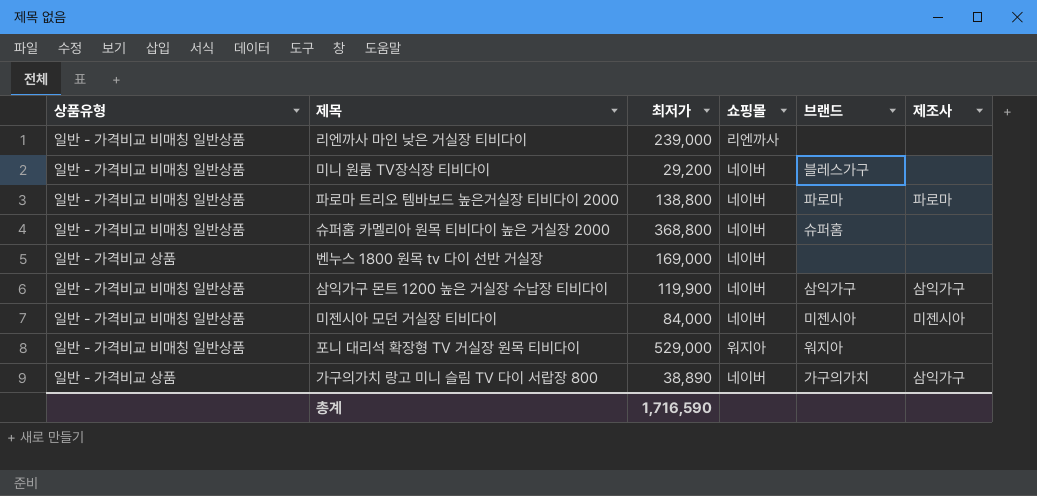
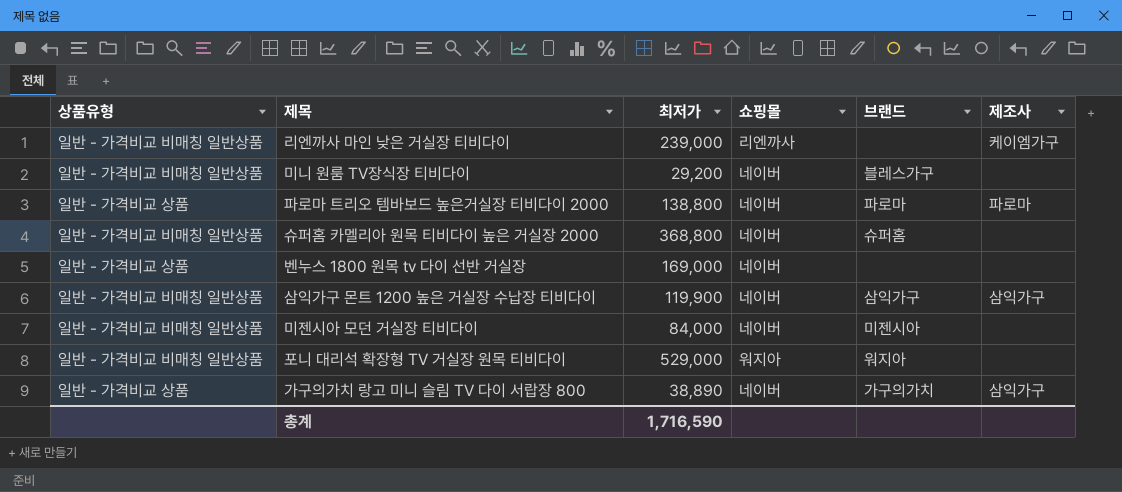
리엔까사 마인 낮은 거실장 티비다이 | 제조사: none -> 케이엠가구
파로마 트리오 템바보드 높은거실장 티비다이 2000 | 상품유형: 일반 - 가격비교 비매칭 일반상품 -> 일반 - 가격비교 상품
미젠시아 모던 거실장 티비다이 | 제조사: 미젠시아 -> none

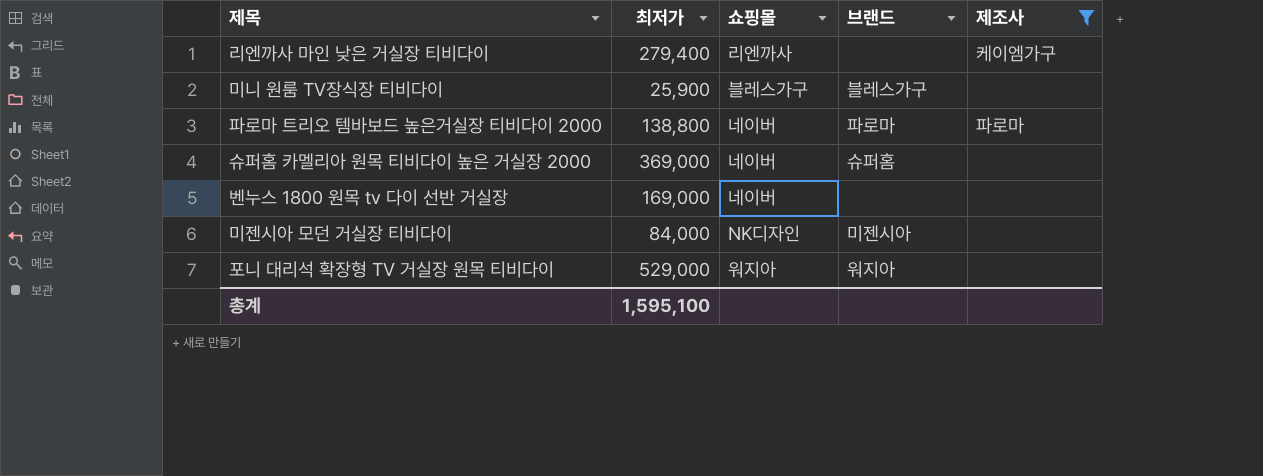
filter: none -> 제조사 != 삼익가구
column 상품유형 | position: 1 -> none
리엔까사 마인 낮은 거실장 티비다이 | 최저가: 239,000 -> 279,400
미니 원룸 TV장식장 티비다이 | 최저가: 29,200 -> 25,900
미니 원룸 TV장식장 티비다이 | 쇼핑몰: 네이버 -> 블레스가구
슈퍼홈 카멜리아 원목 티비다이 높은 거실장 2000 | 최저가: 368,800 -> 369,000
미젠시아 모던 거실장 티비다이 | 쇼핑몰: 네이버 -> NK디자인
총계 | 최저가: 1,716,590 -> 1,595,100

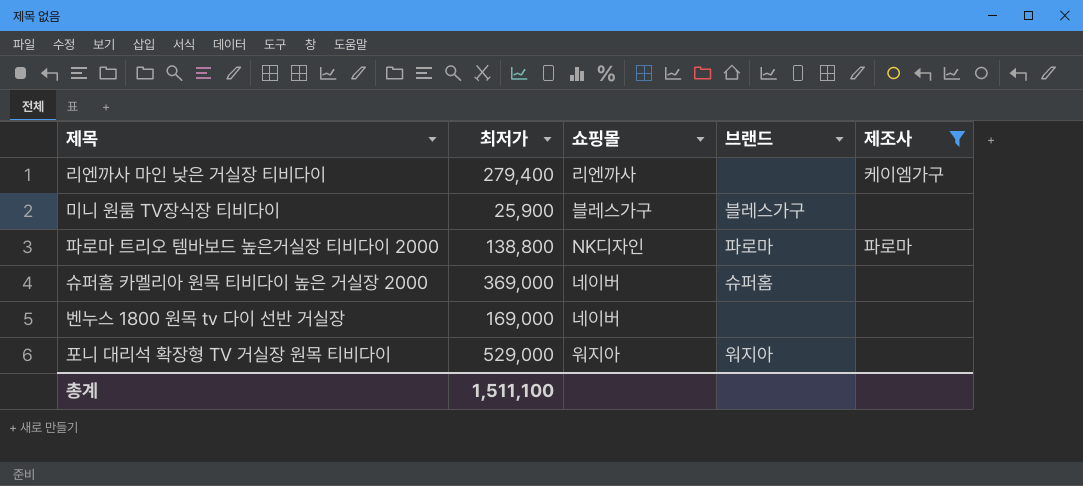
row 미젠시아 모던 거실장 티비다이: 84,000 | NK디자인 | 미젠시아 | none -> none
파로마 트리오 템바보드 높은거실장 티비다이 2000 | 쇼핑몰: 네이버 -> NK디자인
총계 | 최저가: 1,595,100 -> 1,511,100

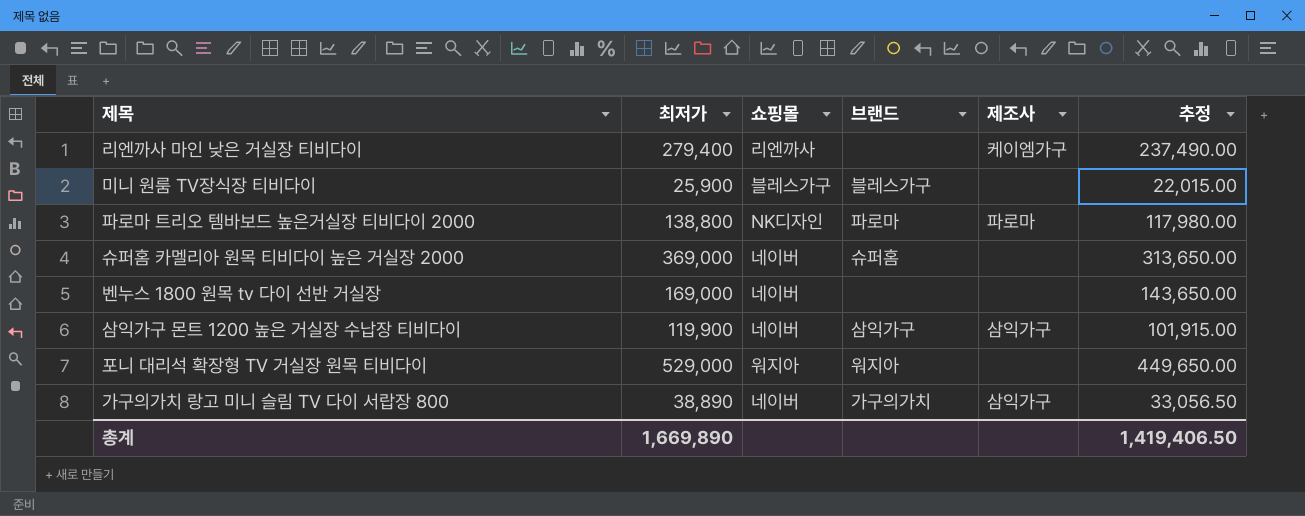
filter: 제조사 != 삼익가구 -> none
column 추정 | formula: none -> [최저가] * 0.85
총계 | 최저가: 1,511,100 -> 1,669,890

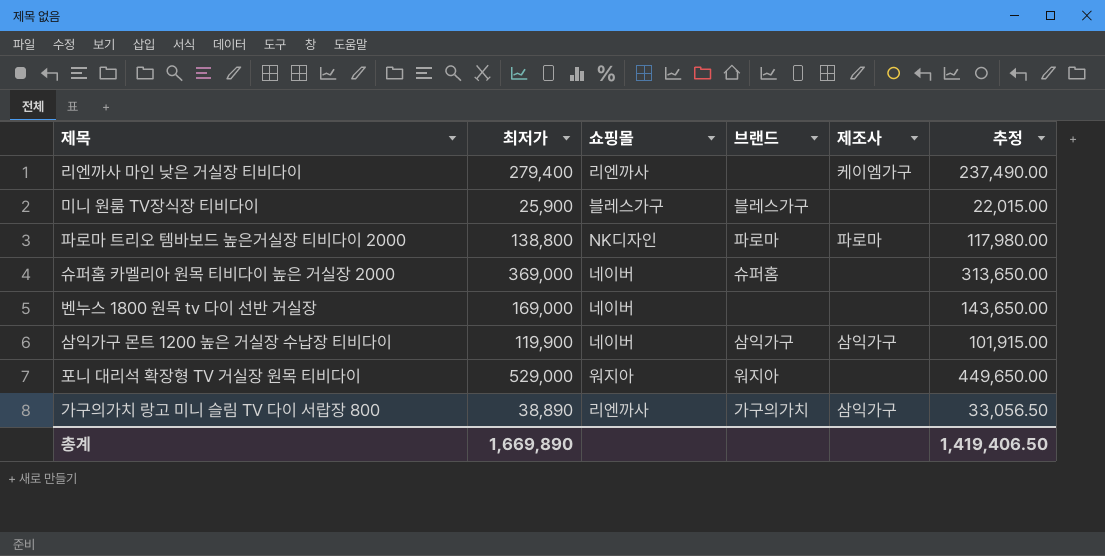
가구의가치 랑고 미니 슬림 TV 다이 서랍장 800 | 쇼핑몰: 네이버 -> 리엔까사

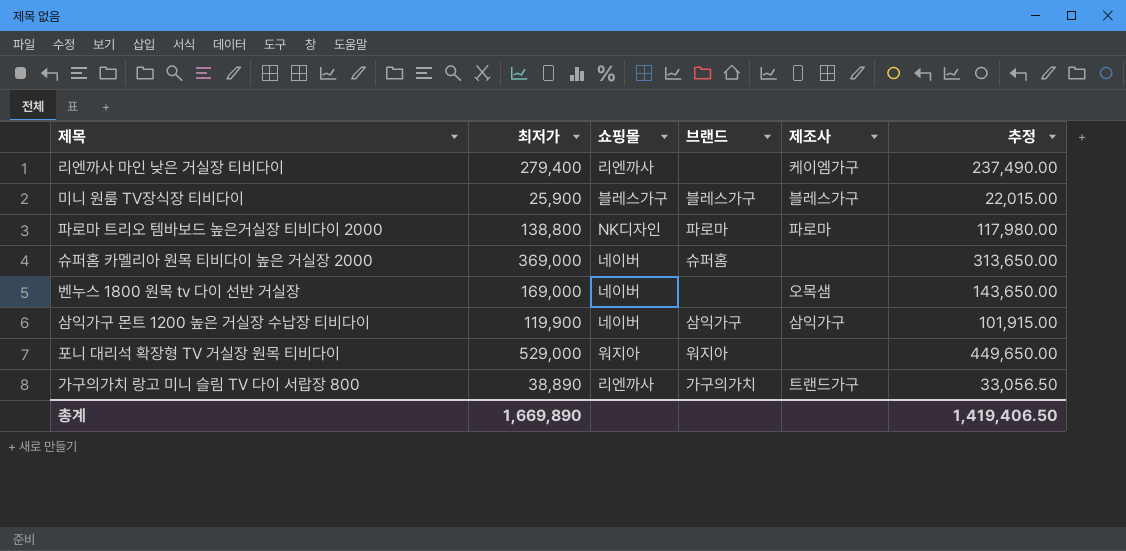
미니 원룸 TV장식장 티비다이 | 제조사: none -> 블레스가구
벤누스 1800 원목 tv 다이 선반 거실장 | 제조사: none -> 오목샘
가구의가치 랑고 미니 슬림 TV 다이 서랍장 800 | 제조사: 삼익가구 -> 트랜드가구

